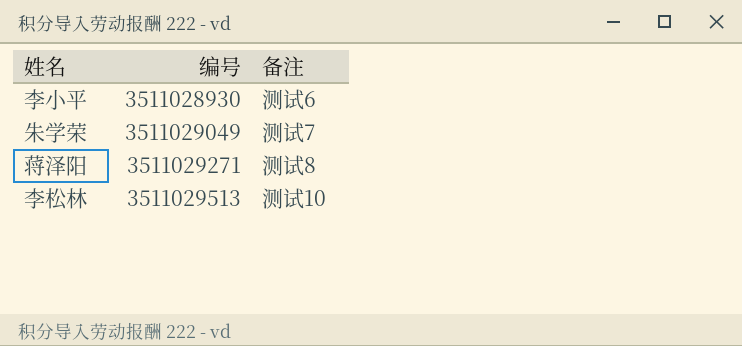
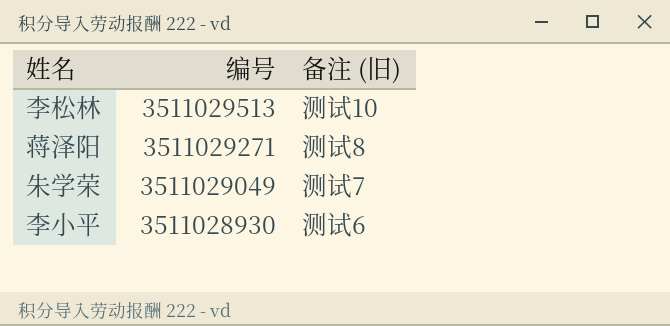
row order: 编号 ascending -> 编号 descending
column name: 备注 -> 备注 (旧)

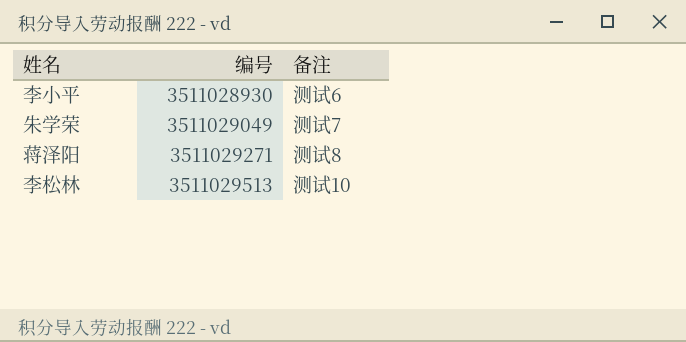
row order: 编号 descending -> 编号 ascending
column name: 备注 (旧) -> 备注

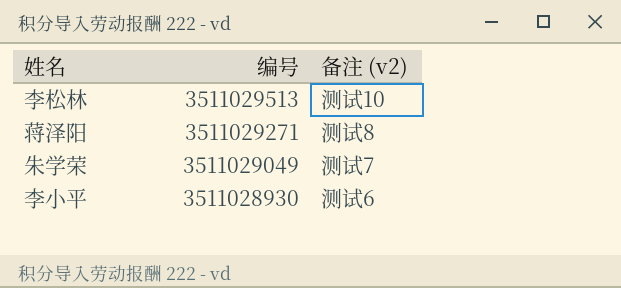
row order: 编号 ascending -> 编号 descending
column name: 备注 -> 备注 (v2)

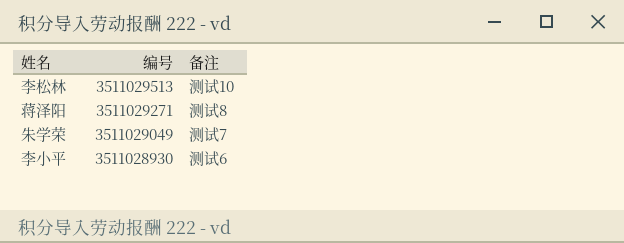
column name: 备注 (v2) -> 备注

